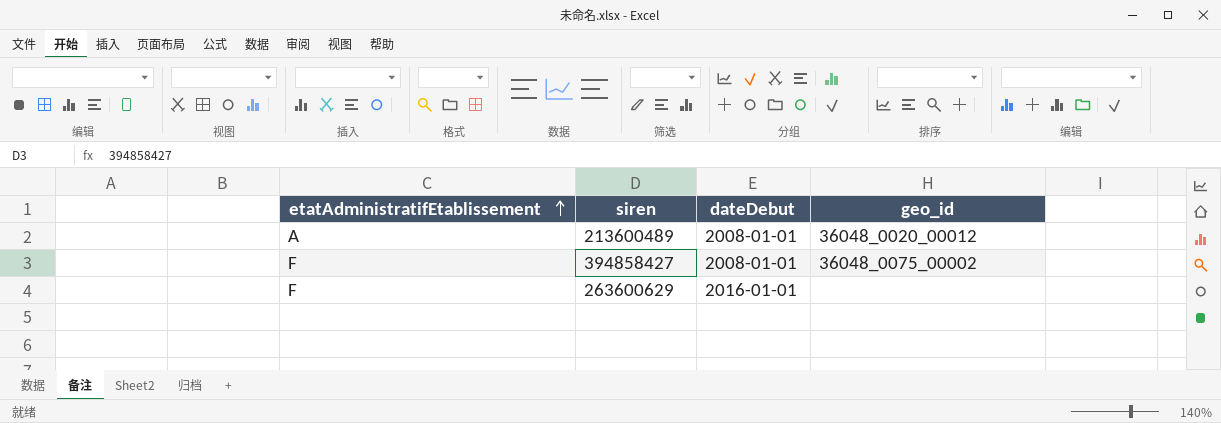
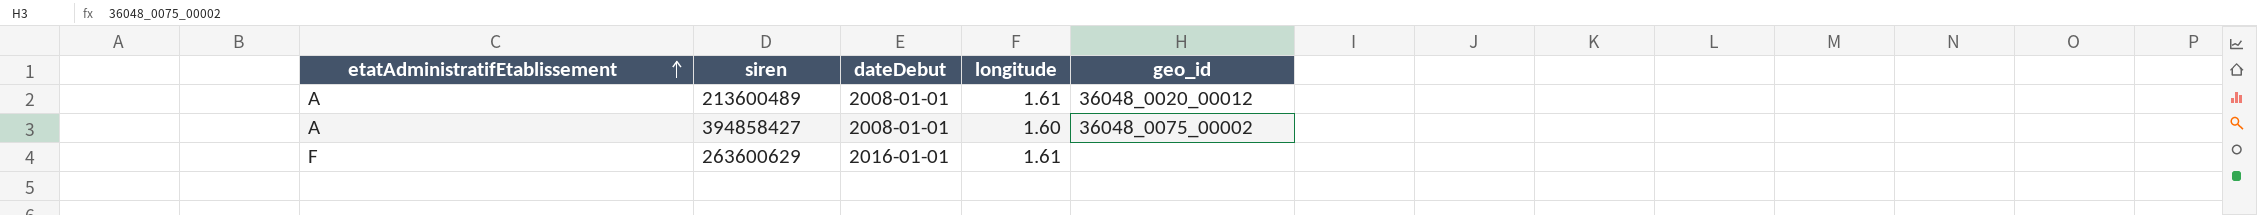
column longitude | position: none -> 4
394858427 | etatAdministratifEtablissement: F -> A

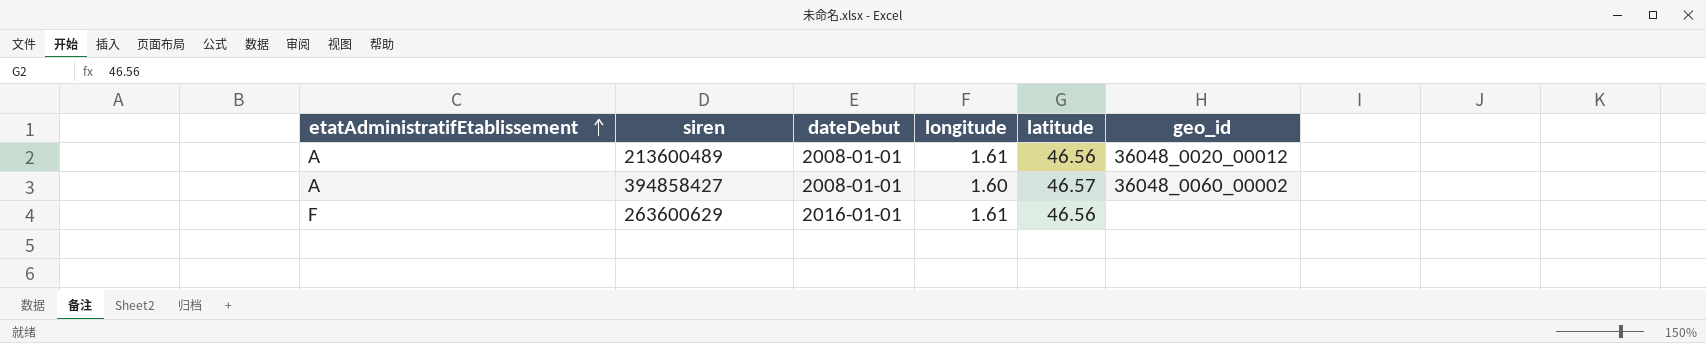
column latitude | position: none -> 5
394858427 | geo_id: 36048_0075_00002 -> 36048_0060_00002

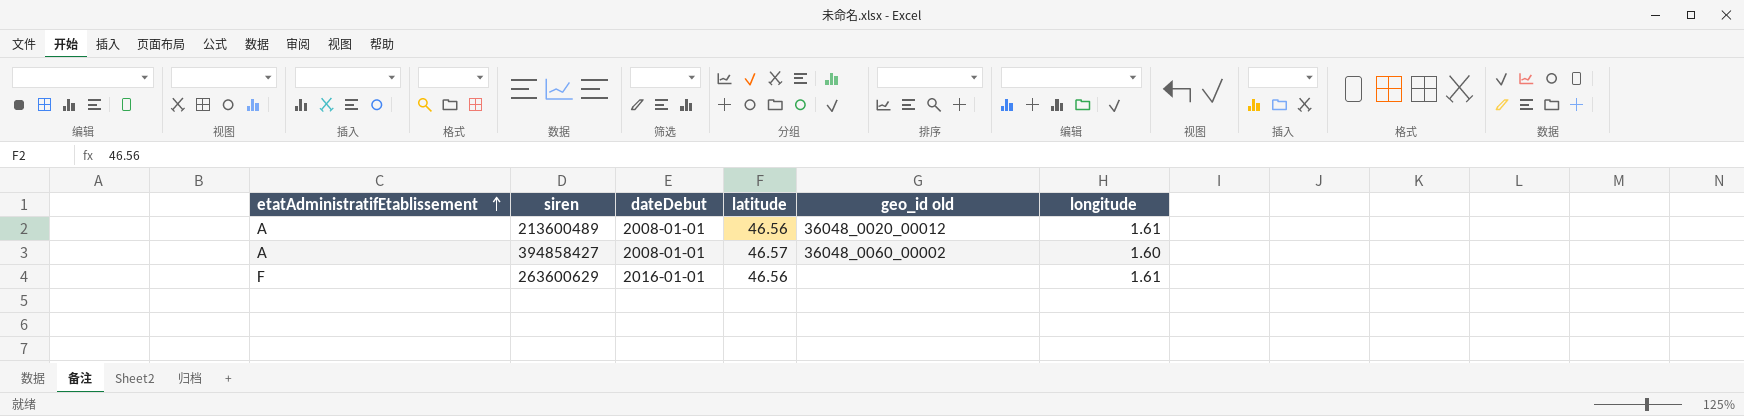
column name: geo_id -> geo_id old
column longitude | position: 4 -> 6

